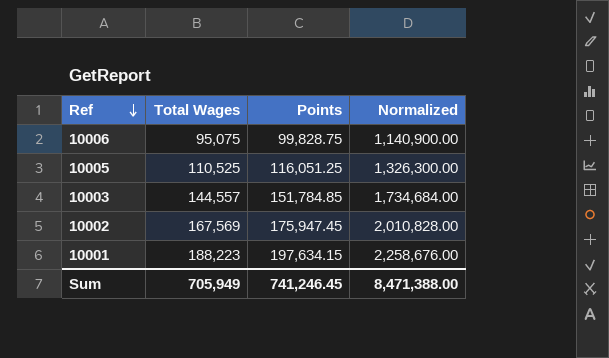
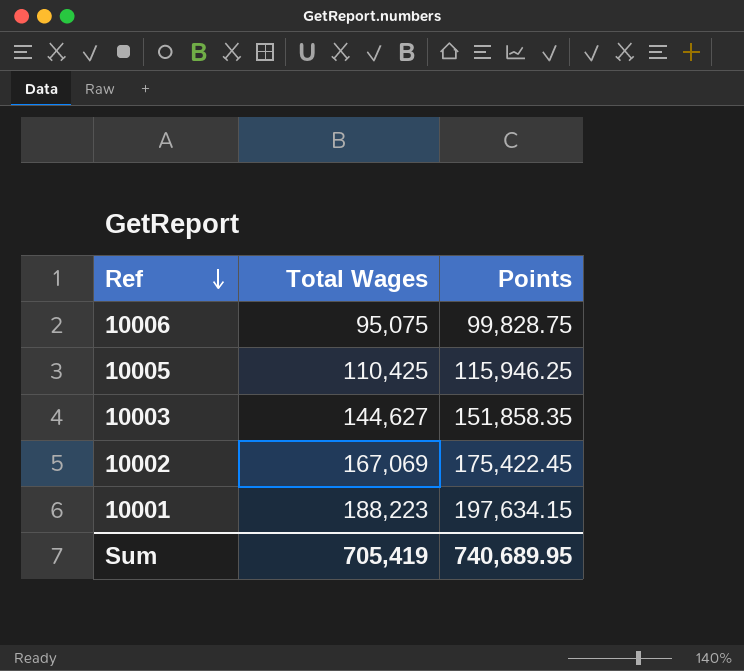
column Normalized | formula: [Total Wages] * 12 -> none
10005 | Total Wages: 110,525 -> 110,425
10005 | Points: 116,051.25 -> 115,946.25
10003 | Total Wages: 144,557 -> 144,627
10003 | Points: 151,784.85 -> 151,858.35
10002 | Total Wages: 167,569 -> 167,069
10002 | Points: 175,947.45 -> 175,422.45
Sum | Total Wages: 705,949 -> 705,419
Sum | Points: 741,246.45 -> 740,689.95

